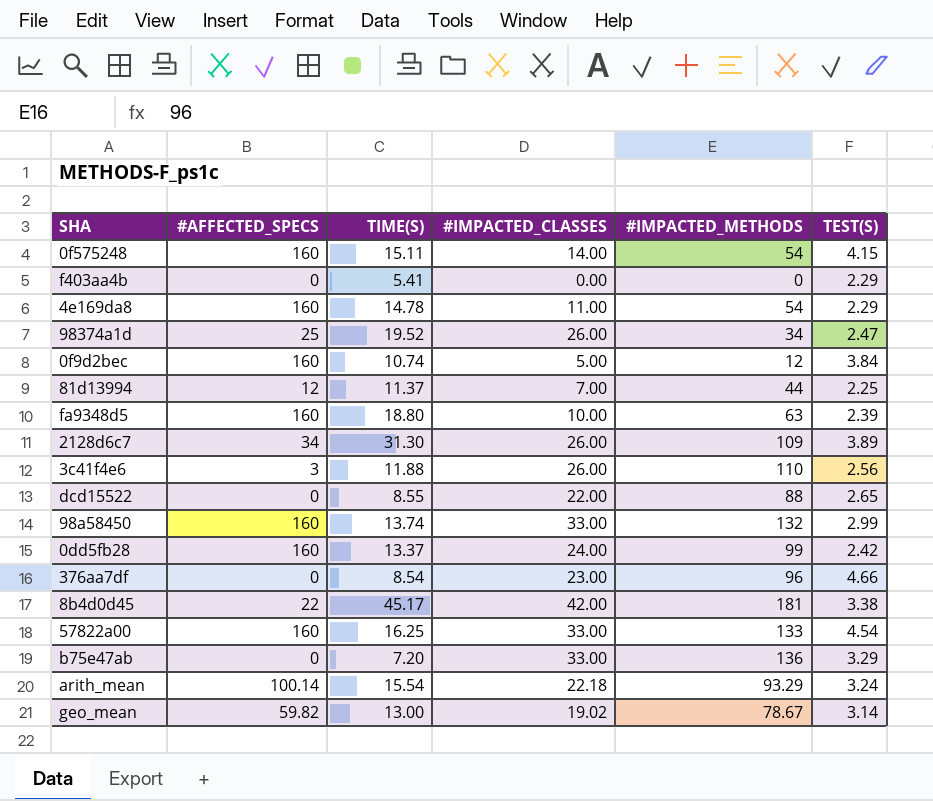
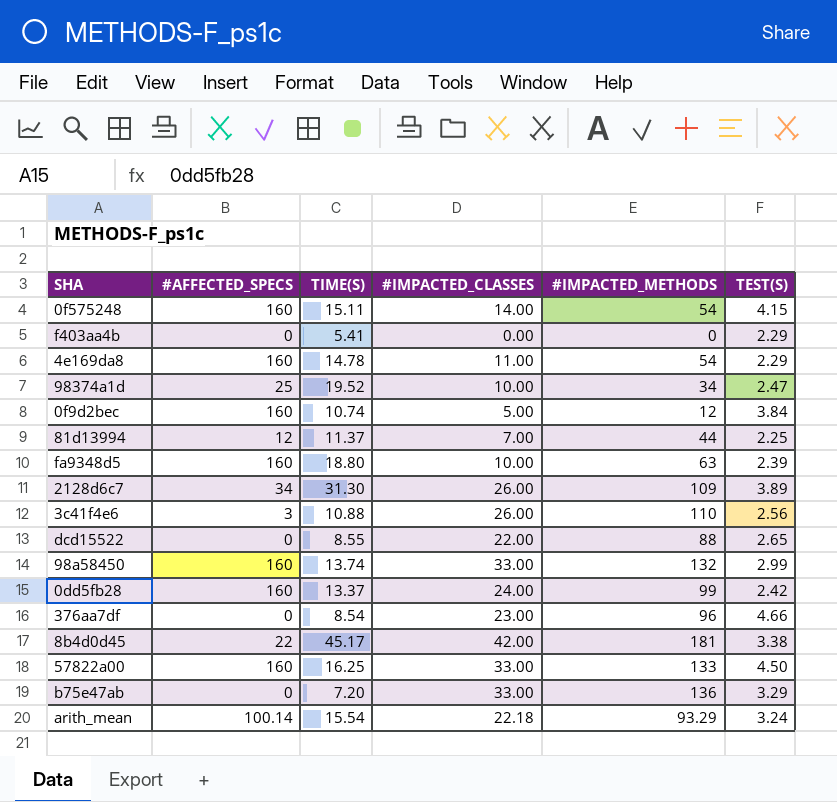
row geo_mean: 59.82 | 13.00 | 19.02 | 78.67 | 3.14 -> none
98374a1d | #IMPACTED_CLASSES: 26.00 -> 10.00
3c41f4e6 | TIME(S): 11.88 -> 10.88
57822a00 | TEST(S): 4.54 -> 4.50

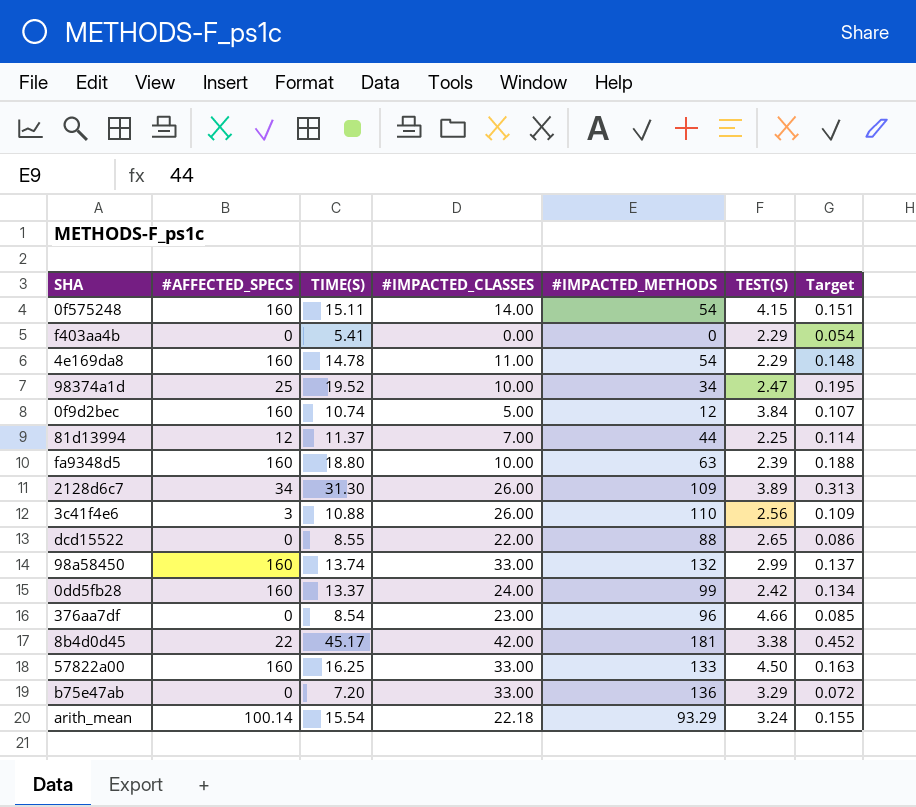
column Target | formula: none -> [TIME(S)] * 0.01

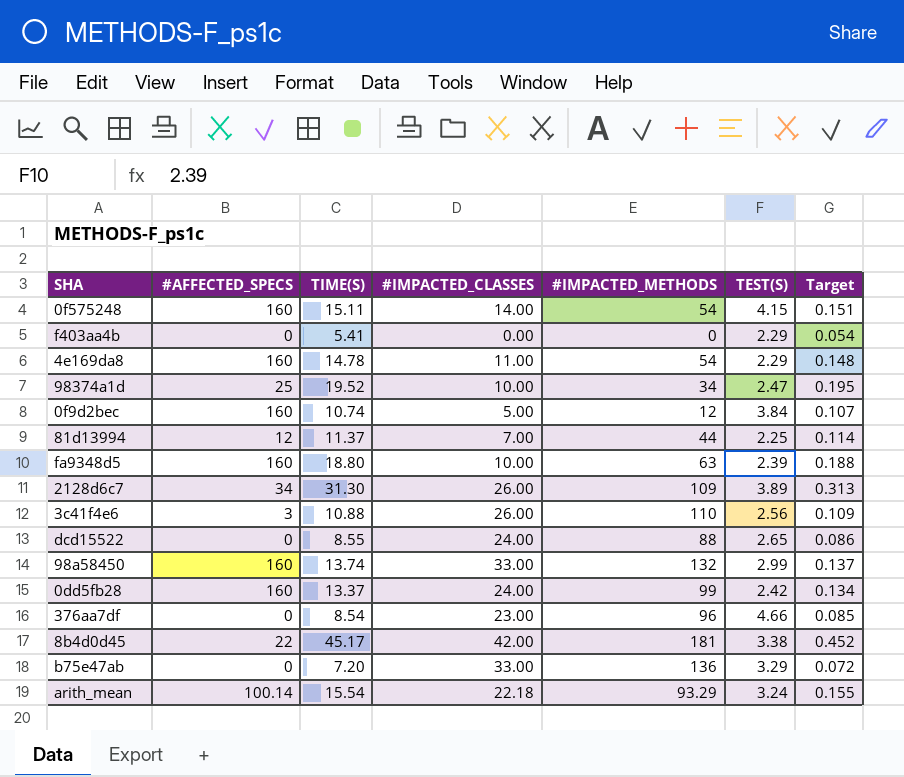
row 57822a00: 160 | 16.25 | 33.00 | 133 | 4.50 | 0.163 -> none
dcd15522 | #IMPACTED_CLASSES: 22.00 -> 24.00

